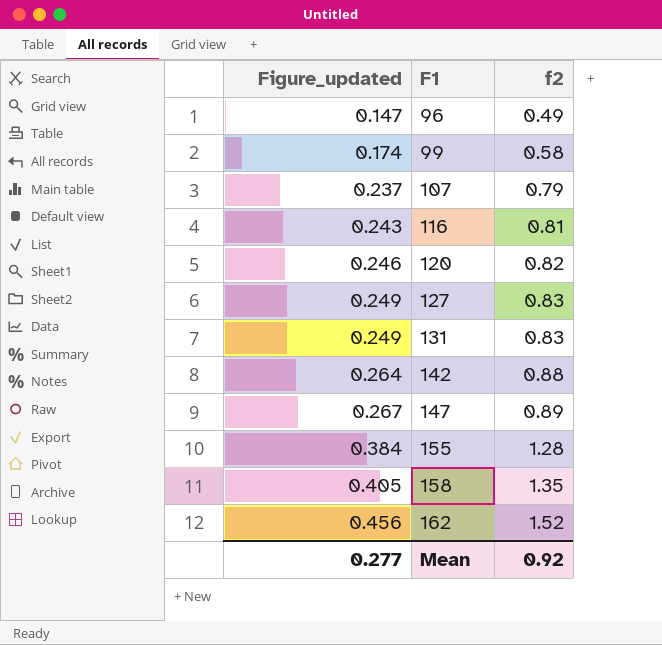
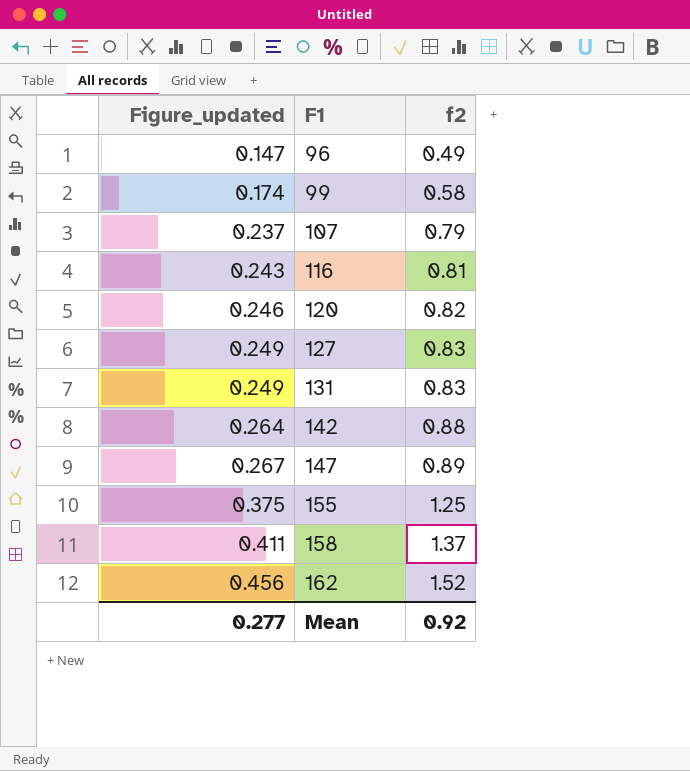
155 | Figure_updated: 0.384 -> 0.375
155 | f2: 1.28 -> 1.25
158 | Figure_updated: 0.405 -> 0.411
158 | f2: 1.35 -> 1.37

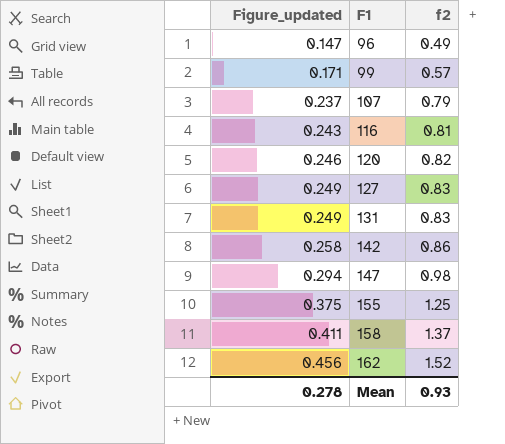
99 | Figure_updated: 0.174 -> 0.171
99 | f2: 0.58 -> 0.57
142 | Figure_updated: 0.264 -> 0.258
142 | f2: 0.88 -> 0.86
147 | Figure_updated: 0.267 -> 0.294
147 | f2: 0.89 -> 0.98
Mean | Figure_updated: 0.277 -> 0.278
Mean | f2: 0.92 -> 0.93

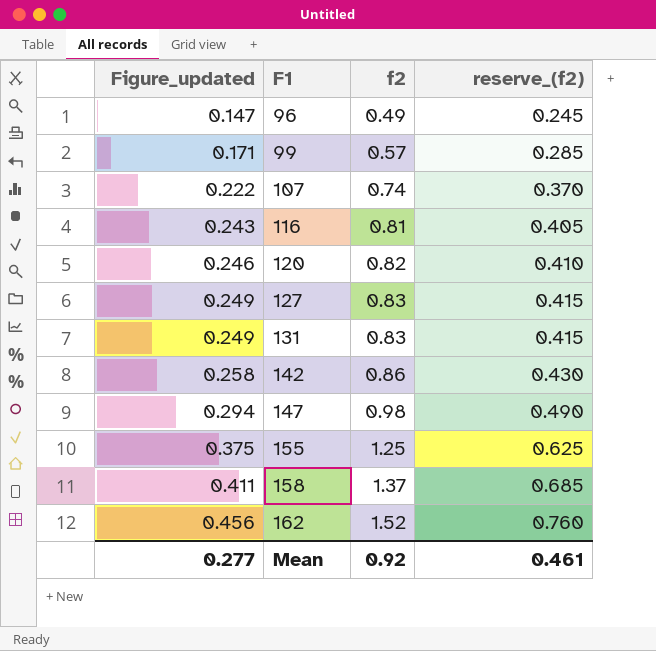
column reserve_(f2) | formula: none -> [f2] * 0.5
107 | Figure_updated: 0.237 -> 0.222
107 | f2: 0.79 -> 0.74
Mean | Figure_updated: 0.278 -> 0.277
Mean | f2: 0.93 -> 0.92

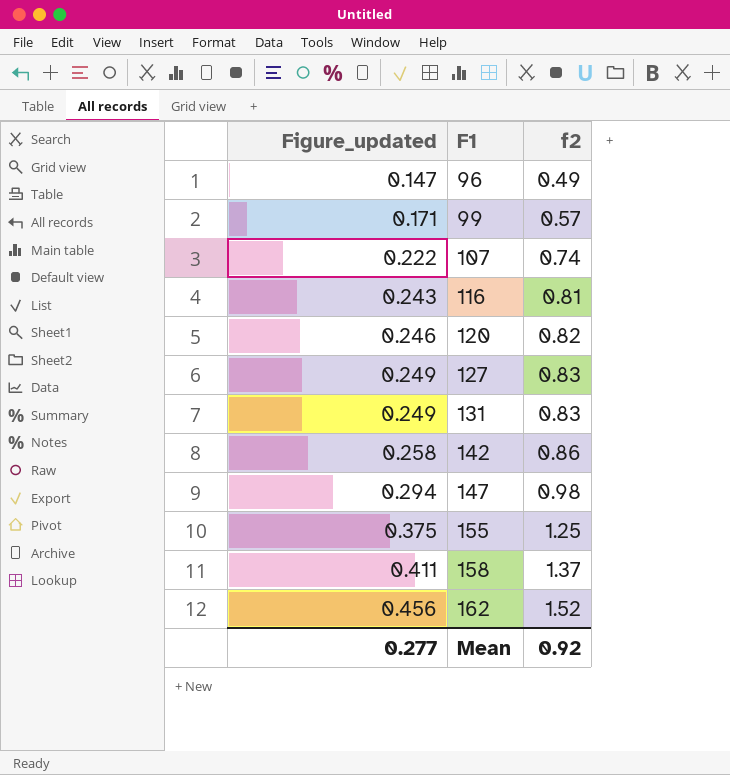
column reserve_(f2) | formula: [f2] * 0.5 -> none

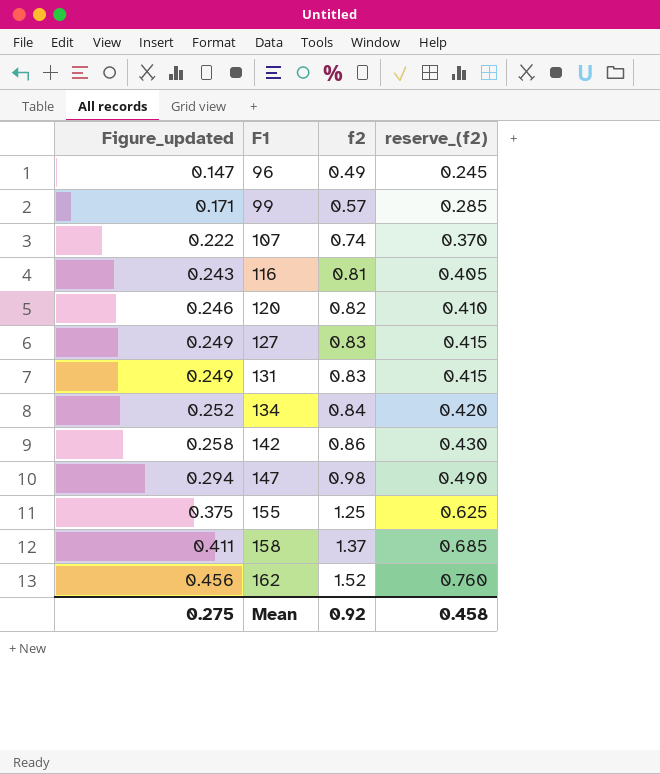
column reserve_(f2) | formula: none -> [f2] * 0.5
row 134: none -> 0.252 | 0.84 | 0.420
Mean | Figure_updated: 0.277 -> 0.275

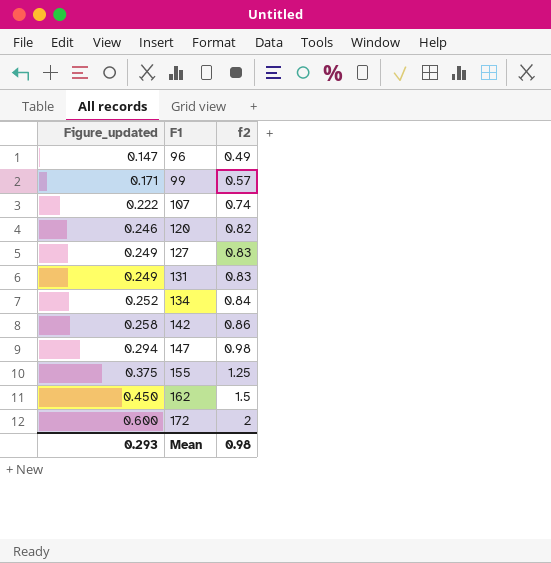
column reserve_(f2) | formula: [f2] * 0.5 -> none
row 116: 0.243 | 0.81 | 0.405 -> none
row 158: 0.411 | 1.37 | 0.685 -> none
162 | Figure_updated: 0.456 -> 0.450
162 | f2: 1.52 -> 1.5
row 172: none -> 0.600 | 2
Mean | Figure_updated: 0.275 -> 0.293
Mean | f2: 0.92 -> 0.98

